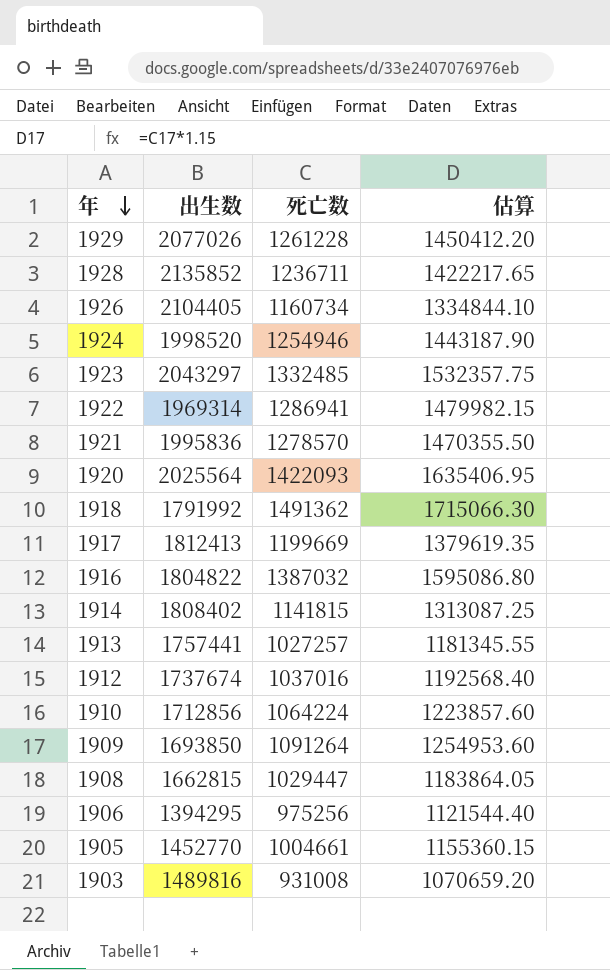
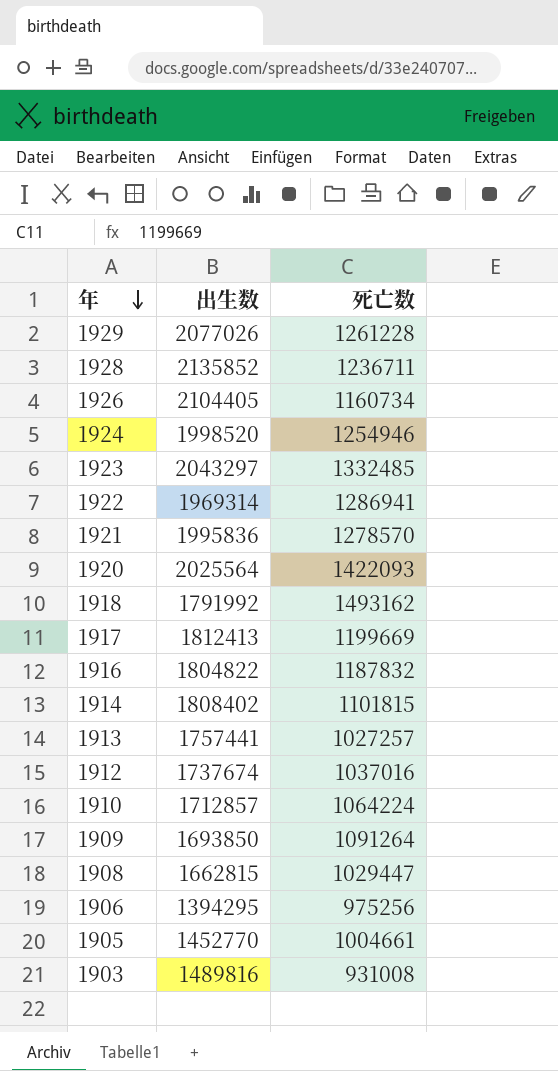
column 估算 | formula: [死亡数] * 1.15 -> none
1918 | 死亡数: 1491362 -> 1493162
1916 | 死亡数: 1387032 -> 1187832
1914 | 死亡数: 1141815 -> 1101815
1910 | 出生数: 1712856 -> 1712857

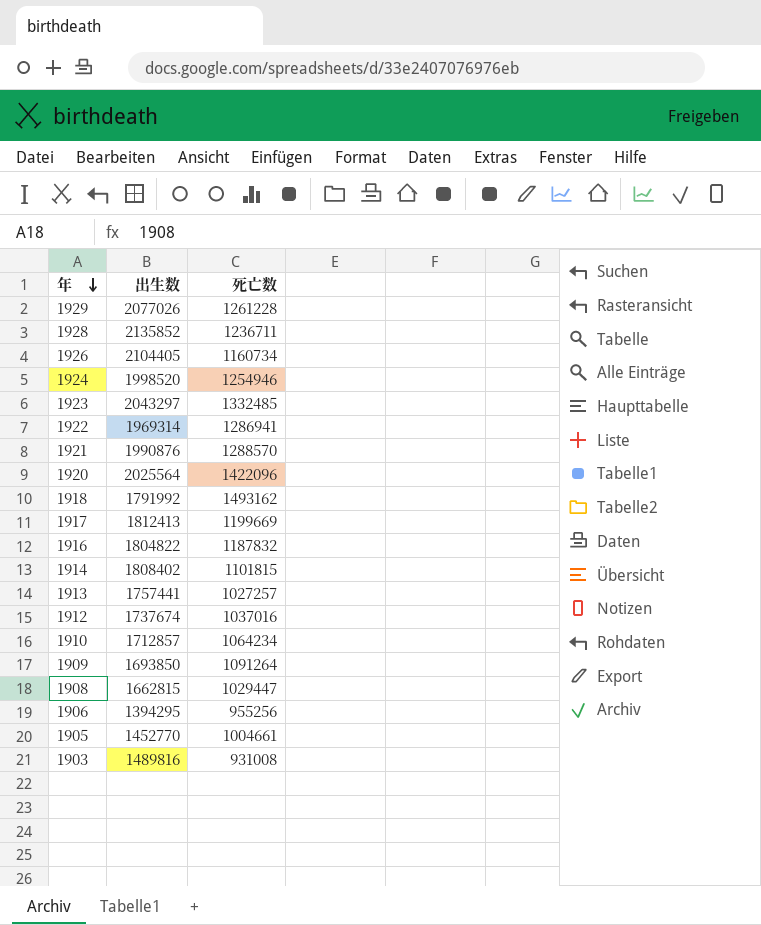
1921 | 出生数: 1995836 -> 1990876
1921 | 死亡数: 1278570 -> 1288570
1920 | 死亡数: 1422093 -> 1422096
1910 | 死亡数: 1064224 -> 1064234
1906 | 死亡数: 975256 -> 955256

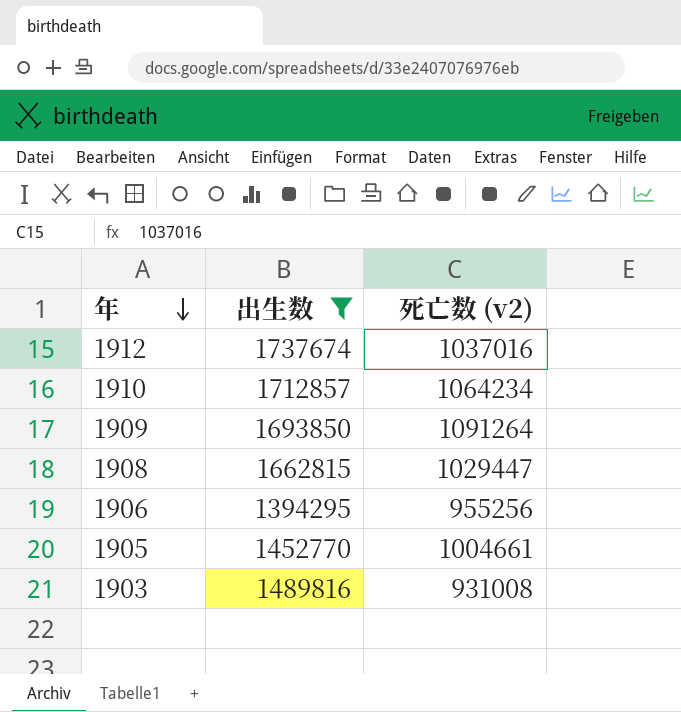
filter: none -> 出生数 <= 1737674
column name: 死亡数 -> 死亡数 (v2)

